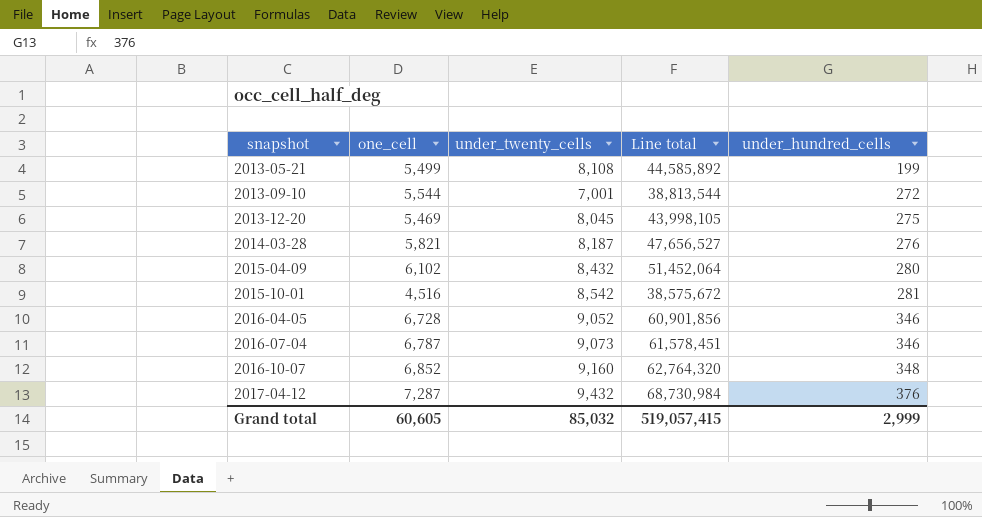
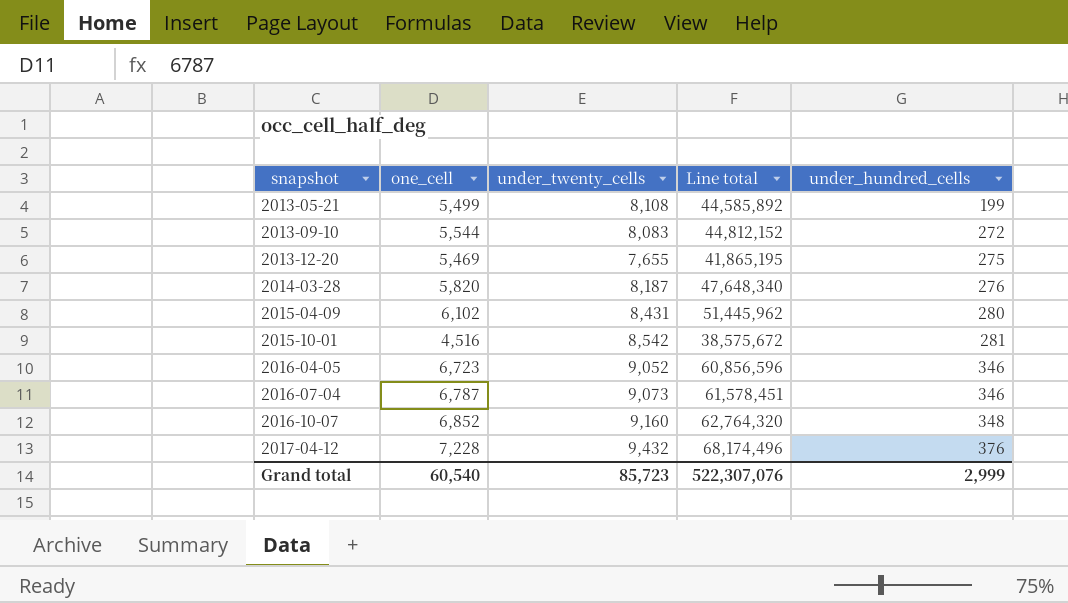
2013-09-10 | under_twenty_cells: 7,001 -> 8,083
2013-09-10 | Line total: 38,813,544 -> 44,812,152
2013-12-20 | under_twenty_cells: 8,045 -> 7,655
2013-12-20 | Line total: 43,998,105 -> 41,865,195
2014-03-28 | one_cell: 5,821 -> 5,820
2014-03-28 | Line total: 47,656,527 -> 47,648,340
2015-04-09 | under_twenty_cells: 8,432 -> 8,431
2015-04-09 | Line total: 51,452,064 -> 51,445,962
2016-04-05 | one_cell: 6,728 -> 6,723
2016-04-05 | Line total: 60,901,856 -> 60,856,596
2017-04-12 | one_cell: 7,287 -> 7,228
2017-04-12 | Line total: 68,730,984 -> 68,174,496
Grand total | one_cell: 60,605 -> 60,540
Grand total | under_twenty_cells: 85,032 -> 85,723
Grand total | Line total: 519,057,415 -> 522,307,076

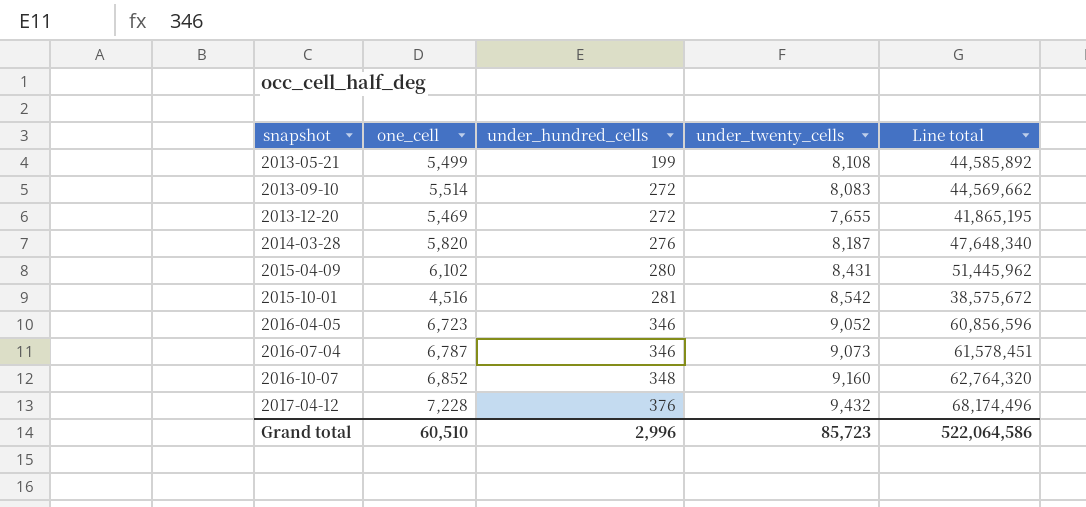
column under_hundred_cells | position: 5 -> 3
2013-09-10 | one_cell: 5,544 -> 5,514
2013-09-10 | Line total: 44,812,152 -> 44,569,662
2013-12-20 | under_hundred_cells: 275 -> 272
Grand total | one_cell: 60,540 -> 60,510
Grand total | under_hundred_cells: 2,999 -> 2,996
Grand total | Line total: 522,307,076 -> 522,064,586

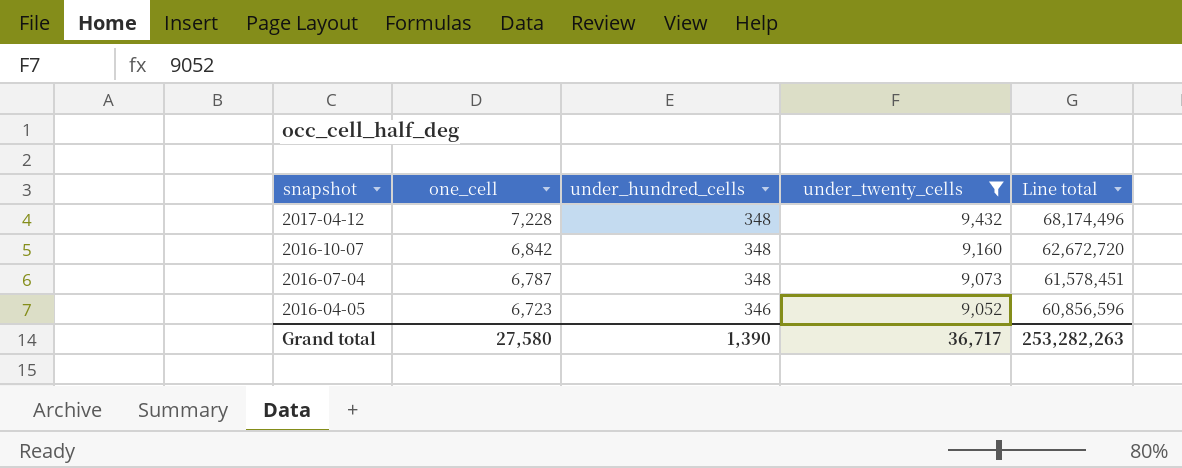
filter: none -> under_twenty_cells >= 9,052
row order: snapshot ascending -> snapshot descending
2017-04-12 | under_hundred_cells: 376 -> 348
2016-10-07 | one_cell: 6,852 -> 6,842
2016-10-07 | Line total: 62,764,320 -> 62,672,720
2016-07-04 | under_hundred_cells: 346 -> 348
Grand total | one_cell: 60,510 -> 27,580
Grand total | under_hundred_cells: 2,996 -> 1,390
Grand total | under_twenty_cells: 85,723 -> 36,717
Grand total | Line total: 522,064,586 -> 253,282,263

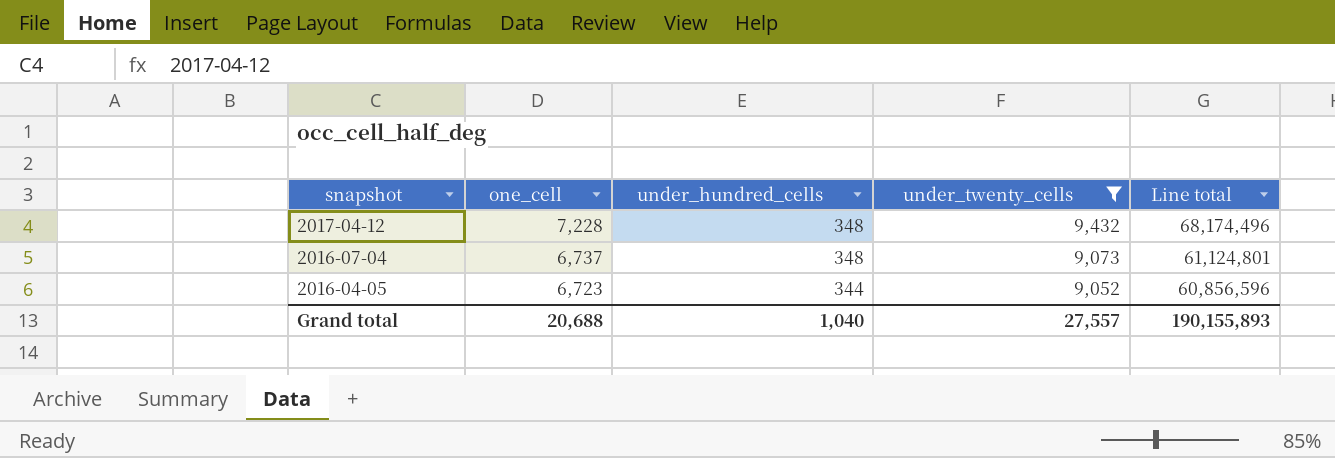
row 2016-10-07: 6,842 | 348 | 9,160 | 62,672,720 -> none
2016-07-04 | one_cell: 6,787 -> 6,737
2016-07-04 | Line total: 61,578,451 -> 61,124,801
2016-04-05 | under_hundred_cells: 346 -> 344
Grand total | one_cell: 27,580 -> 20,688
Grand total | under_hundred_cells: 1,390 -> 1,040
Grand total | under_twenty_cells: 36,717 -> 27,557
Grand total | Line total: 253,282,263 -> 190,155,893

